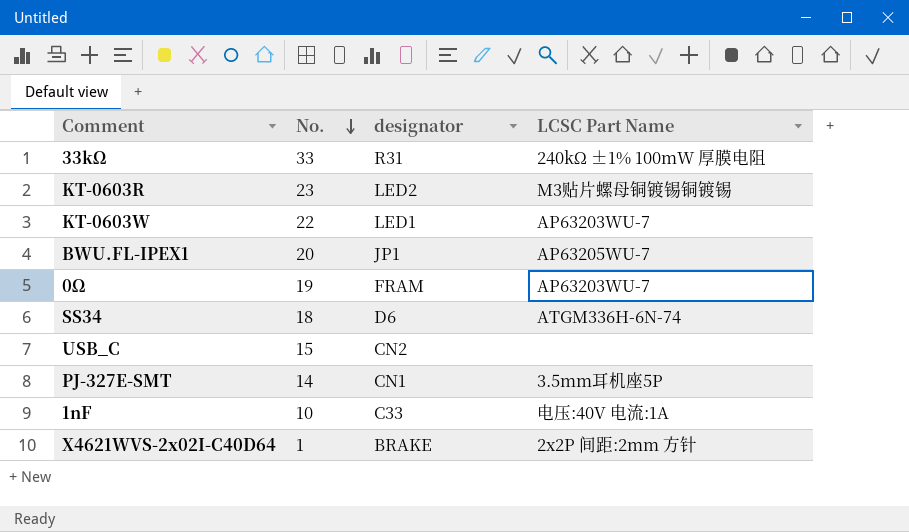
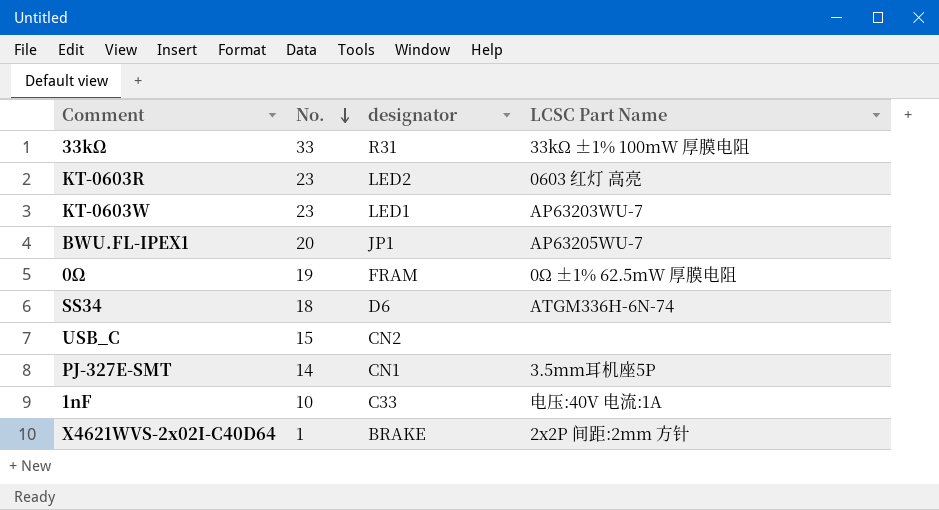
33kΩ | LCSC Part Name: 240kΩ ±1% 100mW 厚膜电阻 -> 33kΩ ±1% 100mW 厚膜电阻
KT-0603R | LCSC Part Name: M3贴片螺母铜镀锡铜镀锡 -> 0603 红灯 高亮
KT-0603W | No.: 22 -> 23
0Ω | LCSC Part Name: AP63203WU-7 -> 0Ω ±1% 62.5mW 厚膜电阻

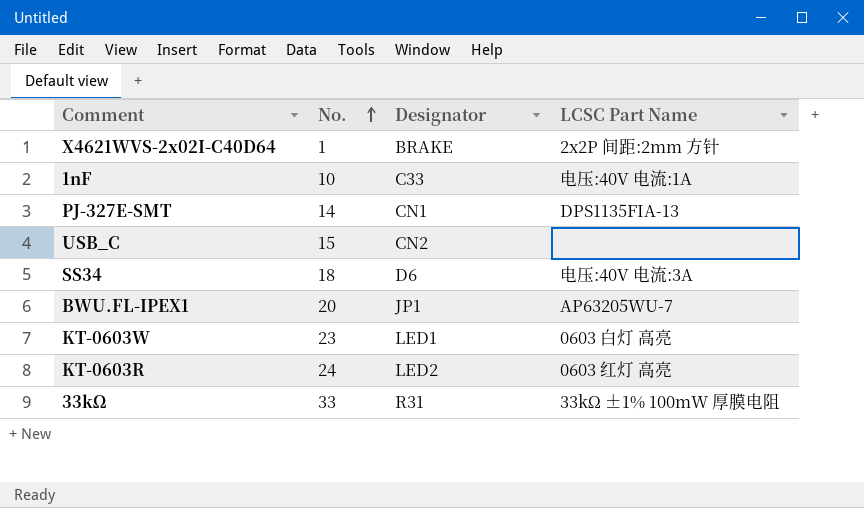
row order: No. descending -> No. ascending
column name: designator -> Designator
row 0Ω: 19 | FRAM | 0Ω ±1% 62.5mW 厚膜电阻 -> none
PJ-327E-SMT | LCSC Part Name: 3.5mm耳机座5P -> DPS1135FIA-13
SS34 | LCSC Part Name: ATGM336H-6N-74 -> 电压:40V 电流:3A
KT-0603W | LCSC Part Name: AP63203WU-7 -> 0603 白灯 高亮
KT-0603R | No.: 23 -> 24

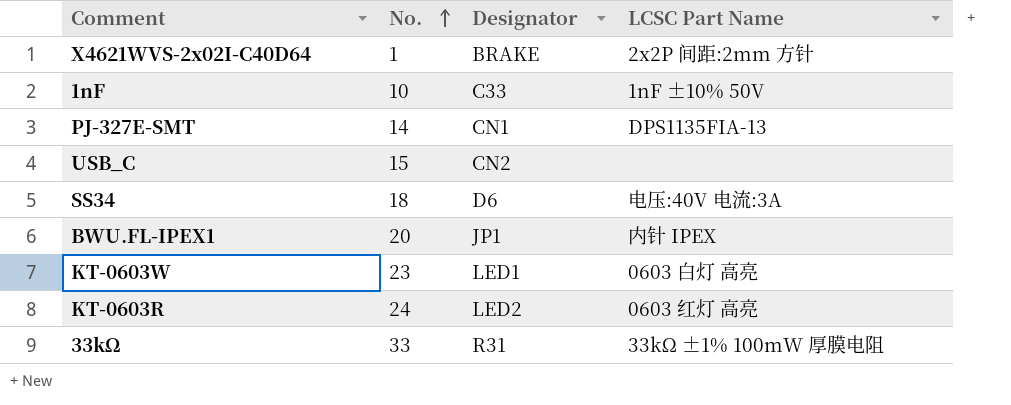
1nF | LCSC Part Name: 电压:40V 电流:1A -> 1nF ±10% 50V
BWU.FL-IPEX1 | LCSC Part Name: AP63205WU-7 -> 内针 IPEX

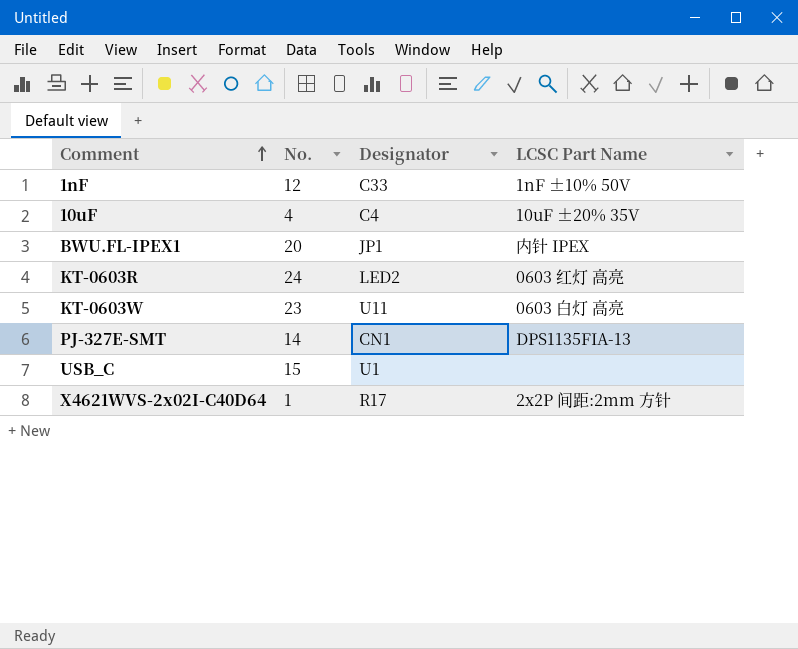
row order: No. ascending -> Comment ascending
row SS34: 18 | D6 | 电压:40V 电流:3A -> none
row 33kΩ: 33 | R31 | 33kΩ ±1% 100mW 厚膜电阻 -> none
1nF | No.: 10 -> 12
row 10uF: none -> 4 | C4 | 10uF ±20% 35V
KT-0603W | Designator: LED1 -> U11
USB_C | Designator: CN2 -> U1
X4621WVS-2x02I-C40D64 | Designator: BRAKE -> R17

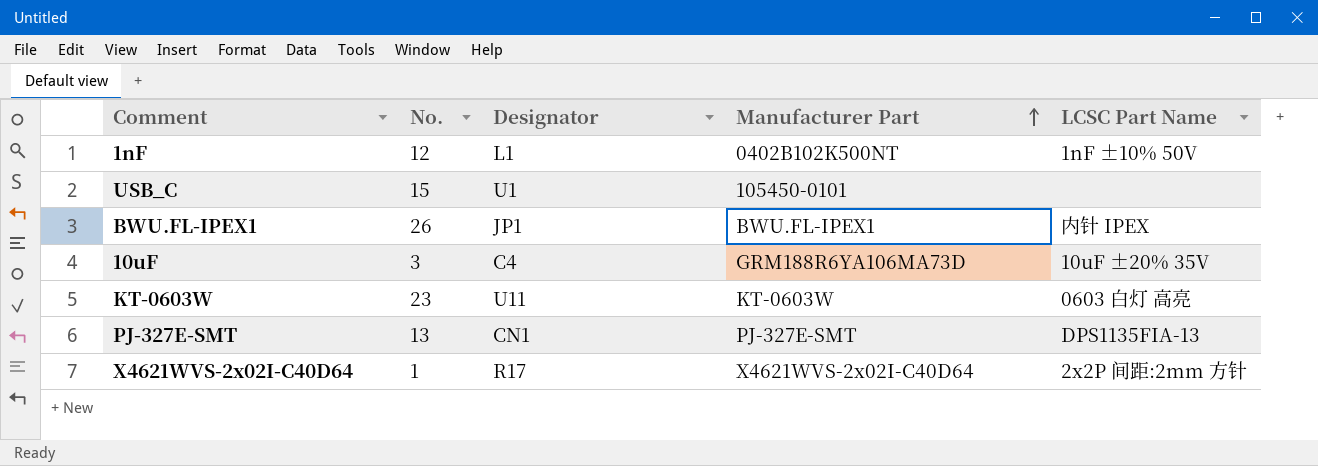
row order: Comment ascending -> Manufacturer Part ascending
column Manufacturer Part | position: none -> 4
row KT-0603R: 24 | LED2 | 0603 红灯 高亮 -> none
1nF | Designator: C33 -> L1
BWU.FL-IPEX1 | No.: 20 -> 26
10uF | No.: 4 -> 3
PJ-327E-SMT | No.: 14 -> 13

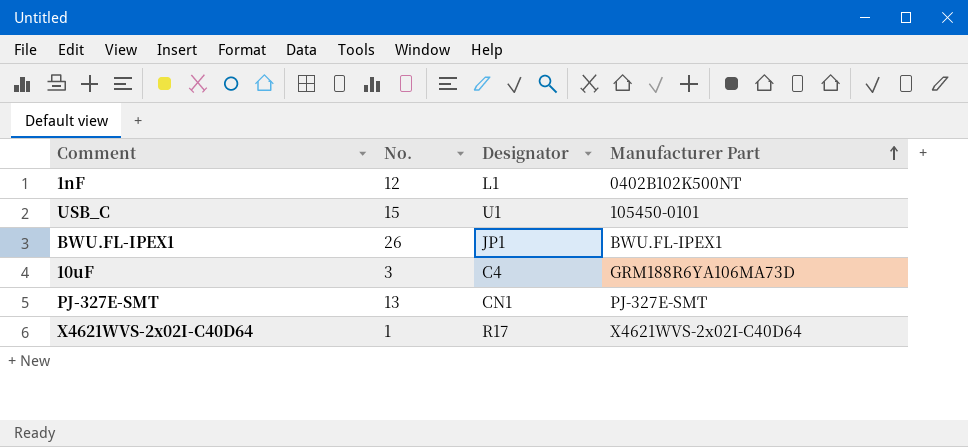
column LCSC Part Name | position: 5 -> none
row KT-0603W: 23 | U11 | KT-0603W | 0603 白灯 高亮 -> none

